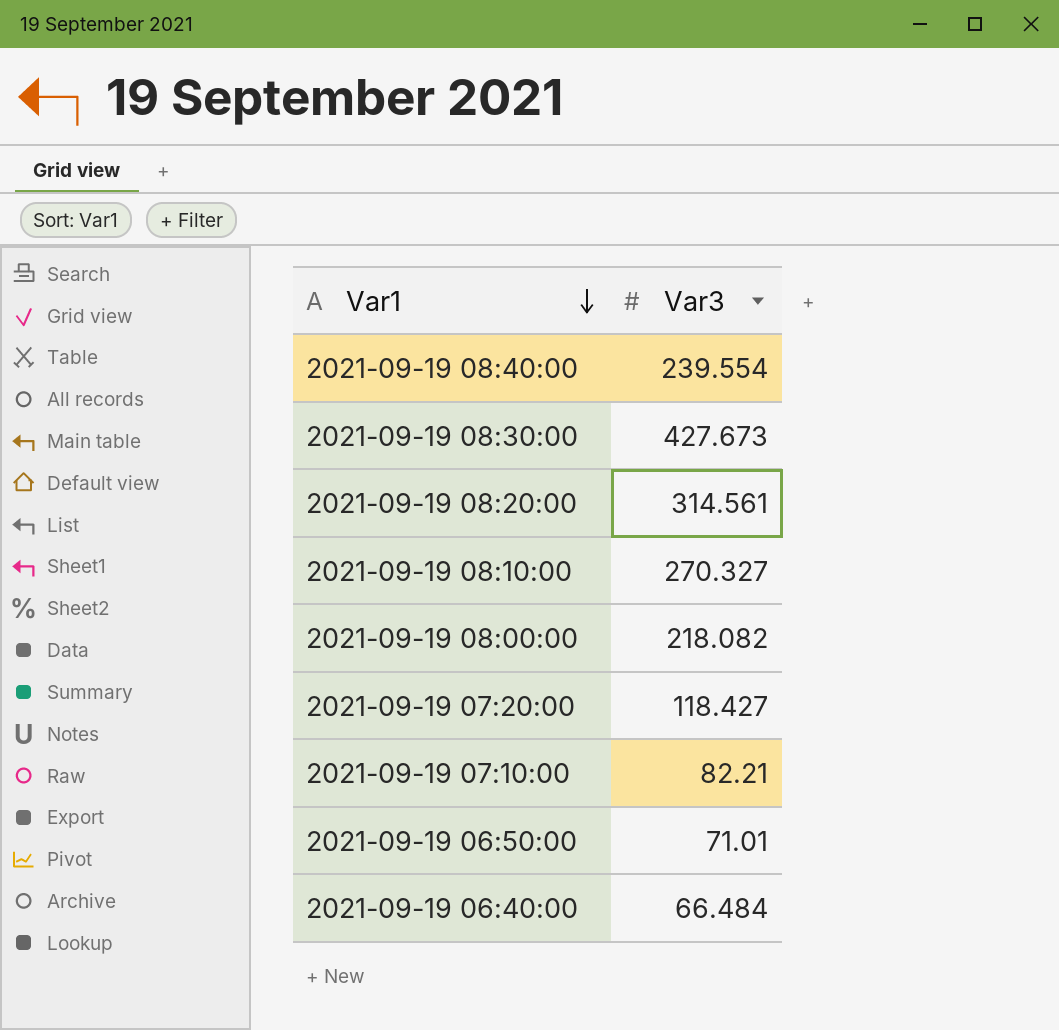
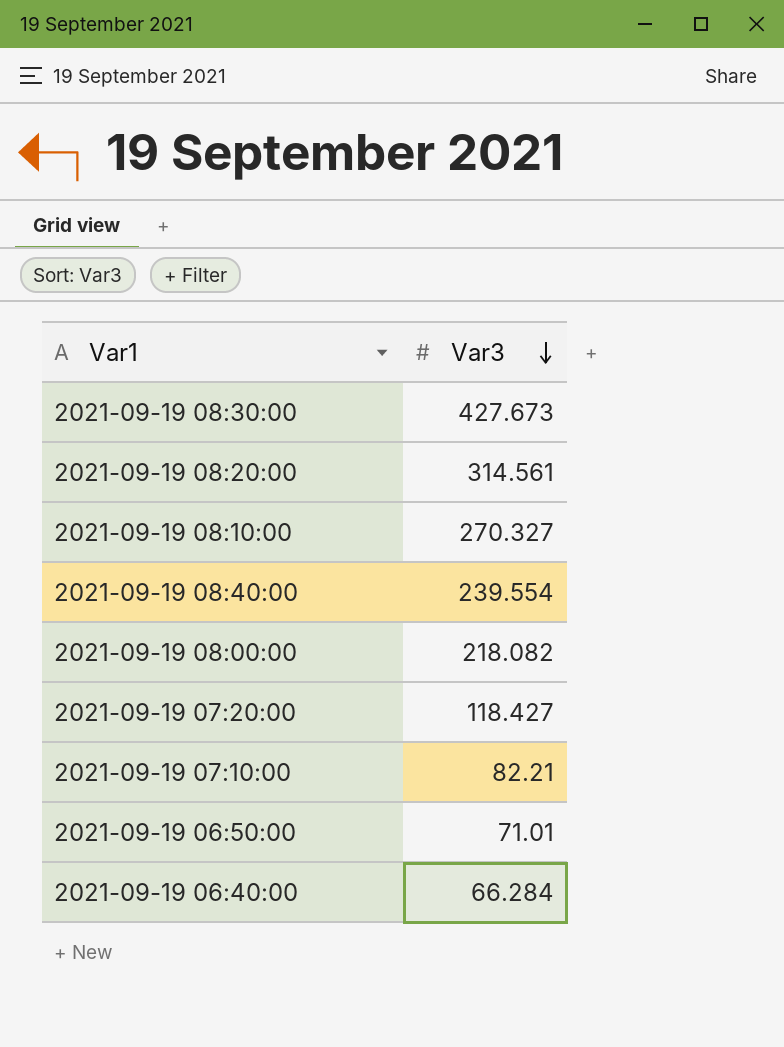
row order: Var1 descending -> Var3 descending
2021-09-19 06:40:00 | Var3: 66.484 -> 66.284

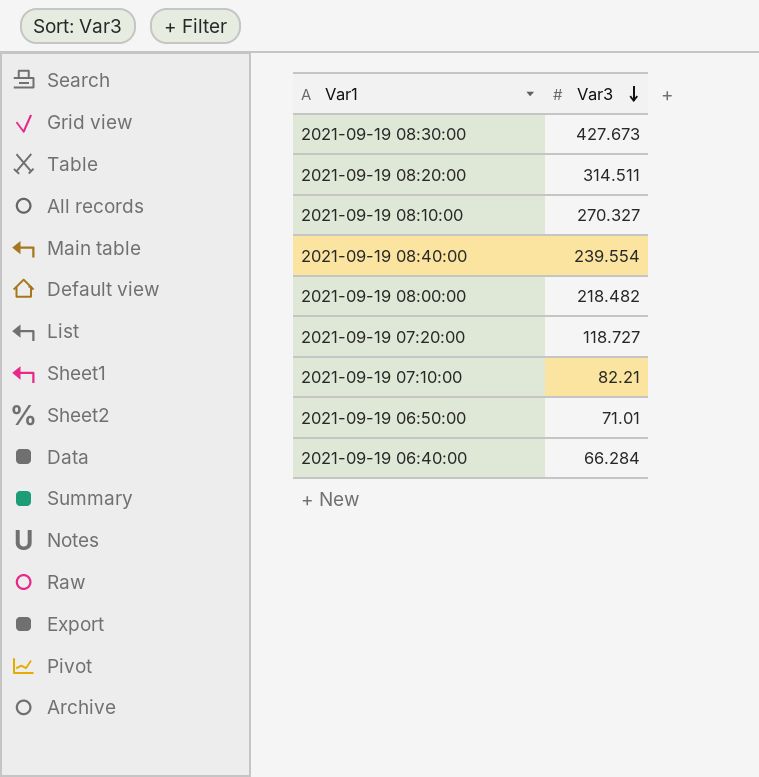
2021-09-19 08:20:00 | Var3: 314.561 -> 314.511
2021-09-19 08:00:00 | Var3: 218.082 -> 218.482
2021-09-19 07:20:00 | Var3: 118.427 -> 118.727

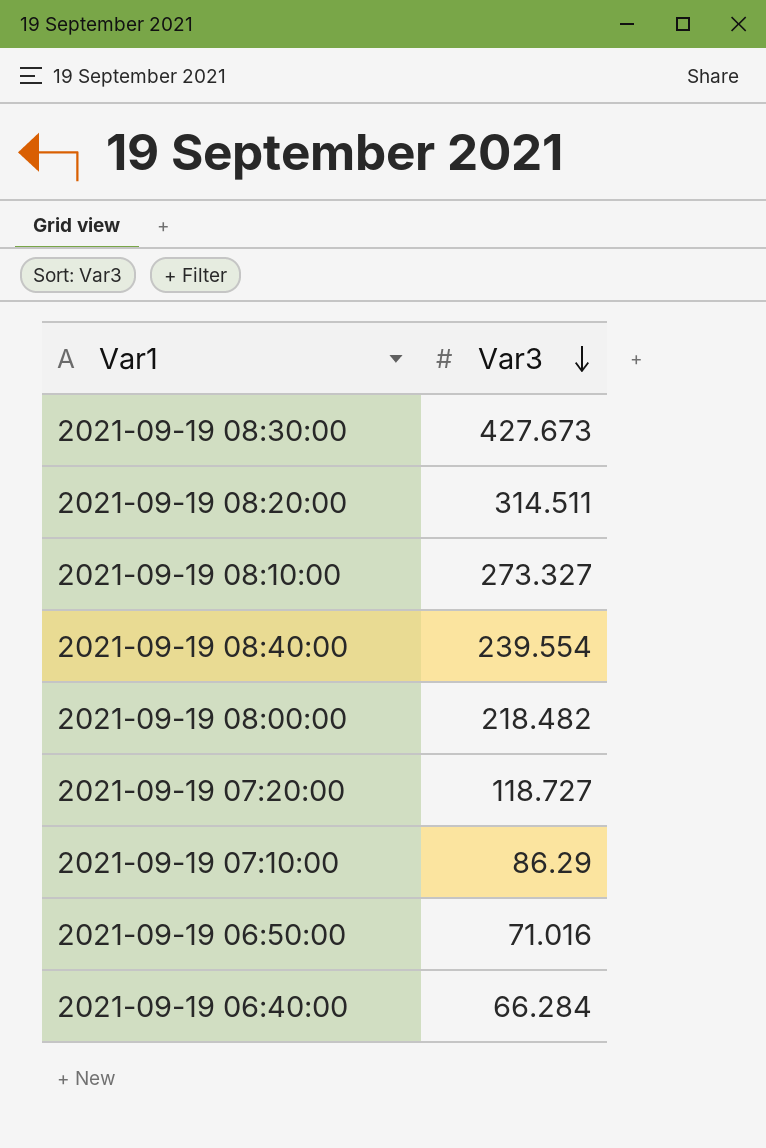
2021-09-19 08:10:00 | Var3: 270.327 -> 273.327
2021-09-19 07:10:00 | Var3: 82.21 -> 86.29
2021-09-19 06:50:00 | Var3: 71.01 -> 71.016

